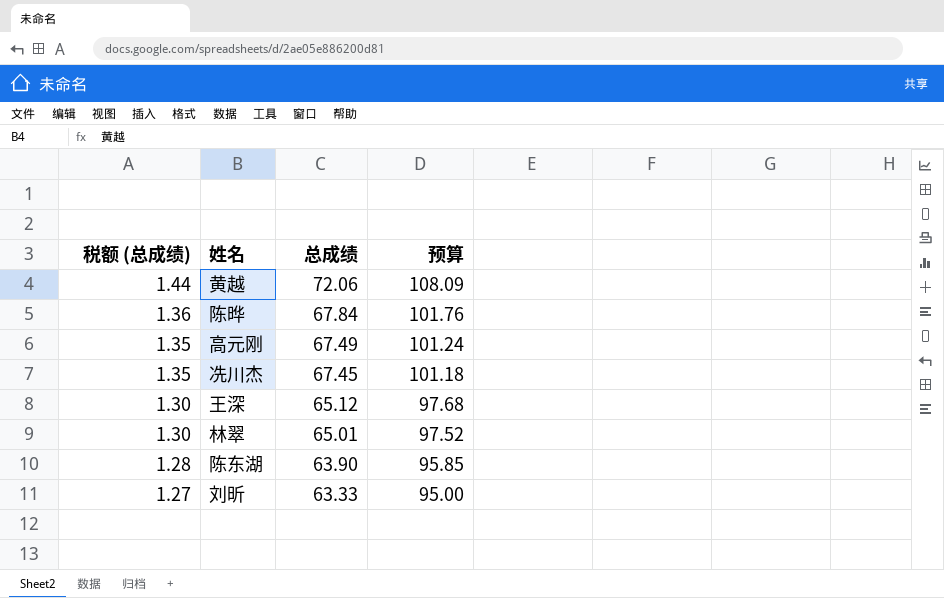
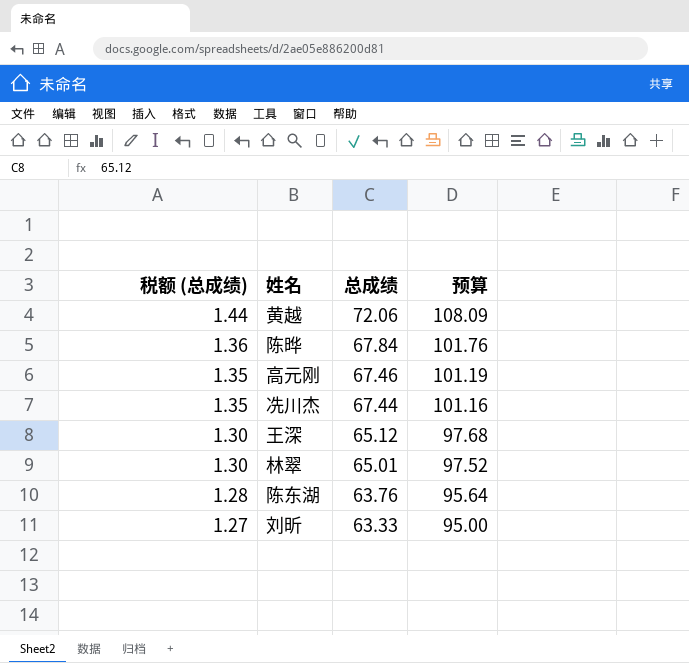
高元刚 | 总成绩: 67.49 -> 67.46
高元刚 | 预算: 101.24 -> 101.19
冼川杰 | 总成绩: 67.45 -> 67.44
冼川杰 | 预算: 101.18 -> 101.16
陈东湖 | 总成绩: 63.90 -> 63.76
陈东湖 | 预算: 95.85 -> 95.64

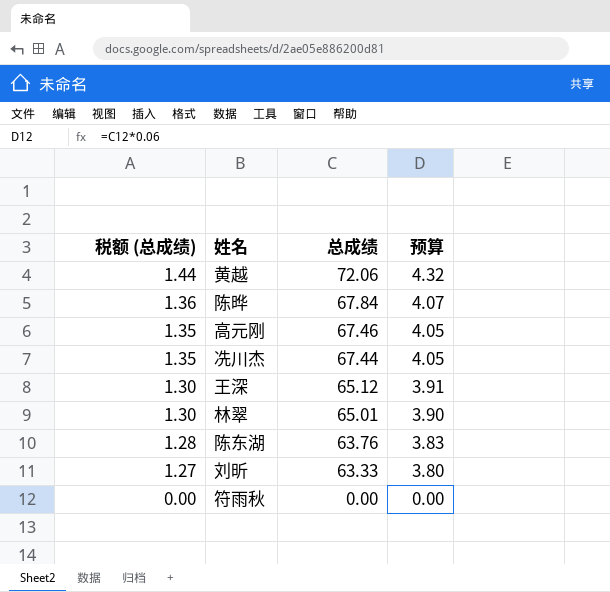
column 预算 | formula: [总成绩] * 1.5 -> [总成绩] * 0.06
row 符雨秋: none -> 0.00 | 0.00 | 0.00

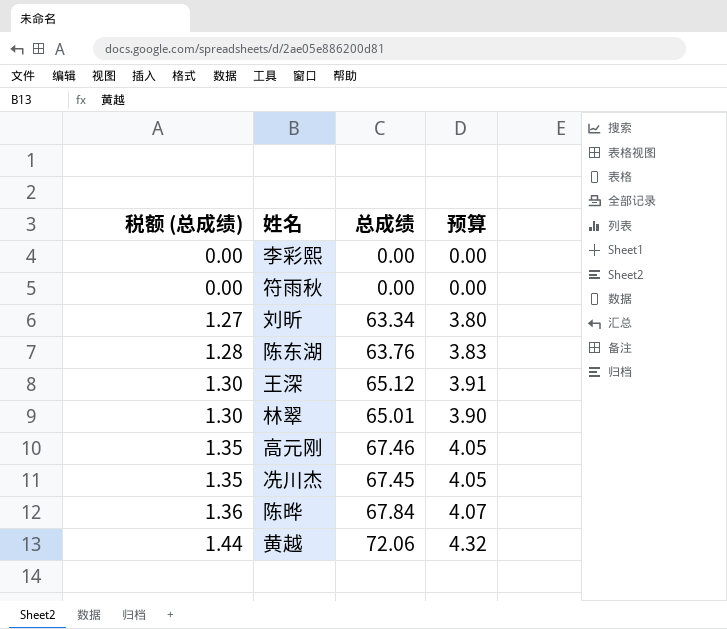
row order: 税额 (总成绩) descending -> 税额 (总成绩) ascending
row 李彩熙: none -> 0.00 | 0.00 | 0.00
刘昕 | 总成绩: 63.33 -> 63.34
冼川杰 | 总成绩: 67.44 -> 67.45

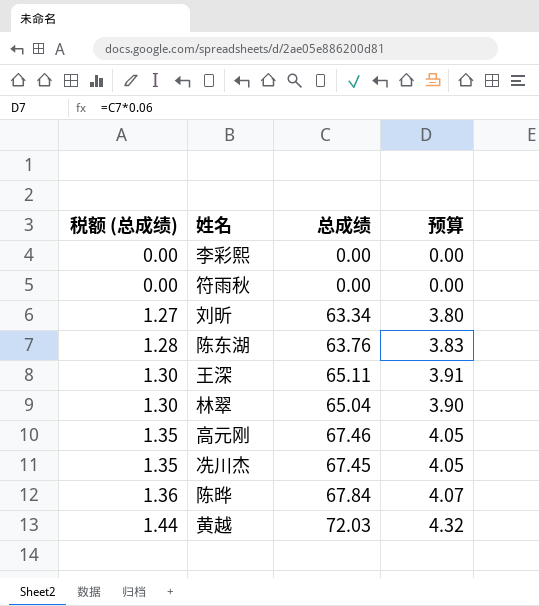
王深 | 总成绩: 65.12 -> 65.11
林翠 | 总成绩: 65.01 -> 65.04
黄越 | 总成绩: 72.06 -> 72.03

